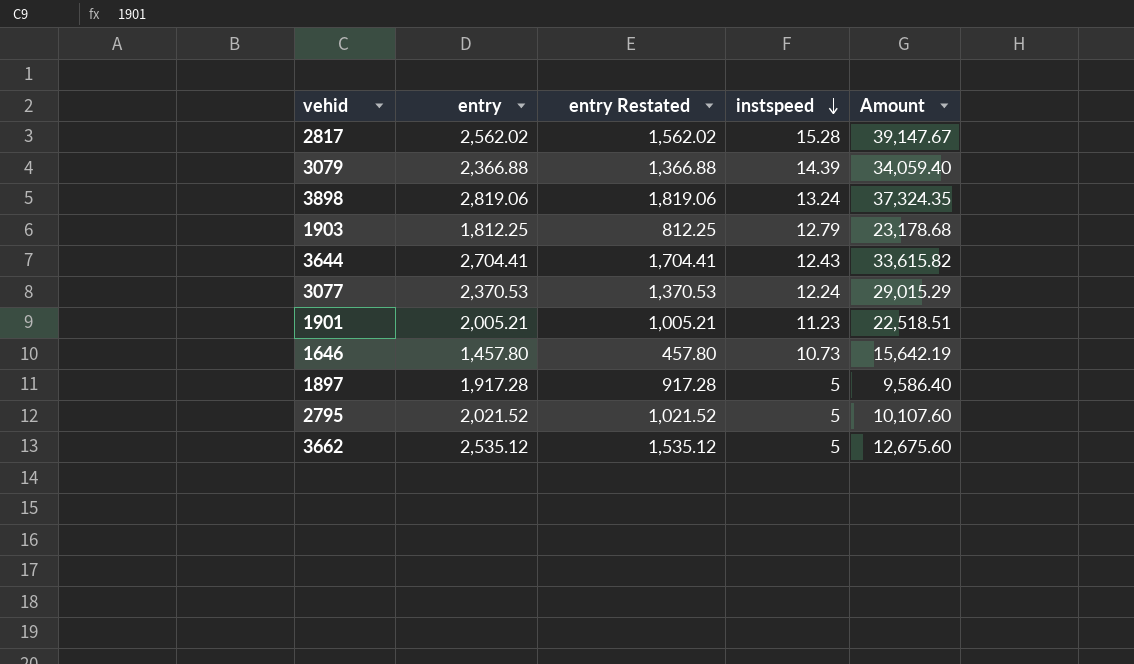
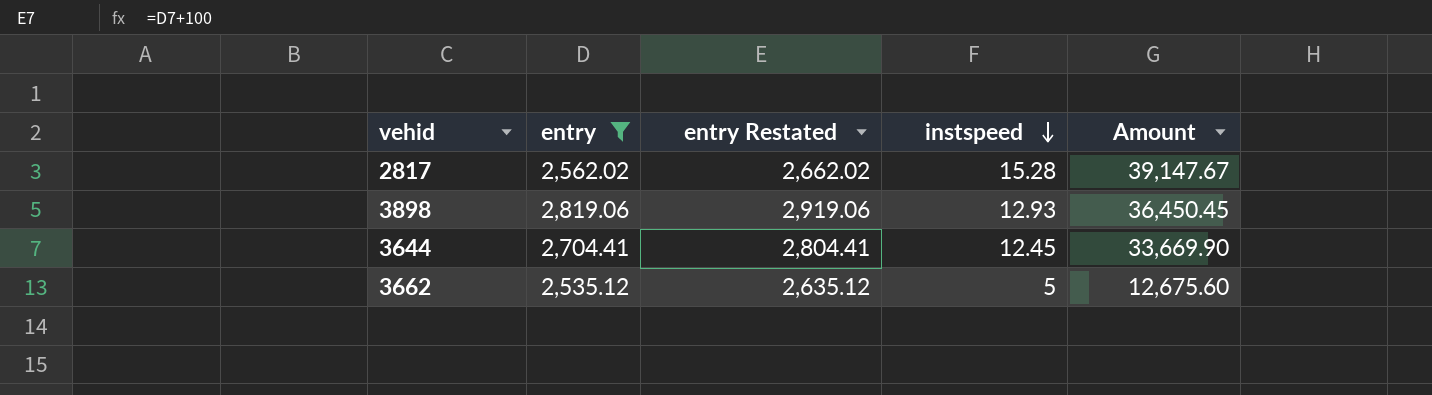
filter: none -> entry >= 2,535.12
column entry Restated | formula: [entry] - 1000 -> [entry] + 100
3898 | instspeed: 13.24 -> 12.93
3898 | Amount: 37,324.35 -> 36,450.45
3644 | instspeed: 12.43 -> 12.45
3644 | Amount: 33,615.82 -> 33,669.90

